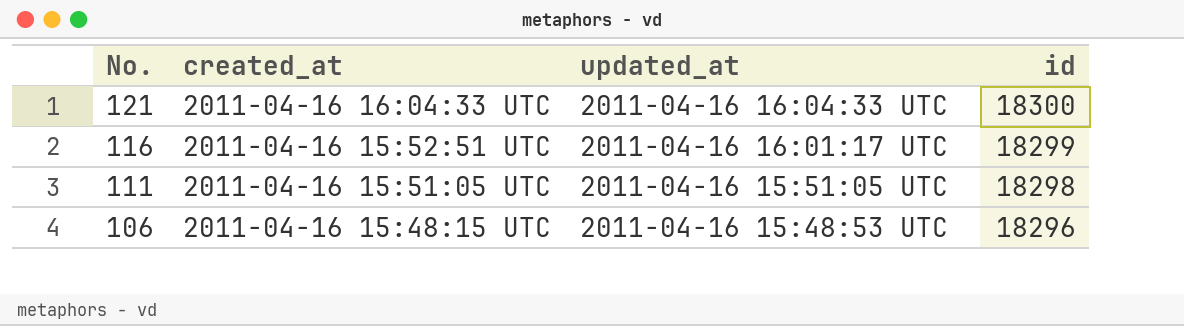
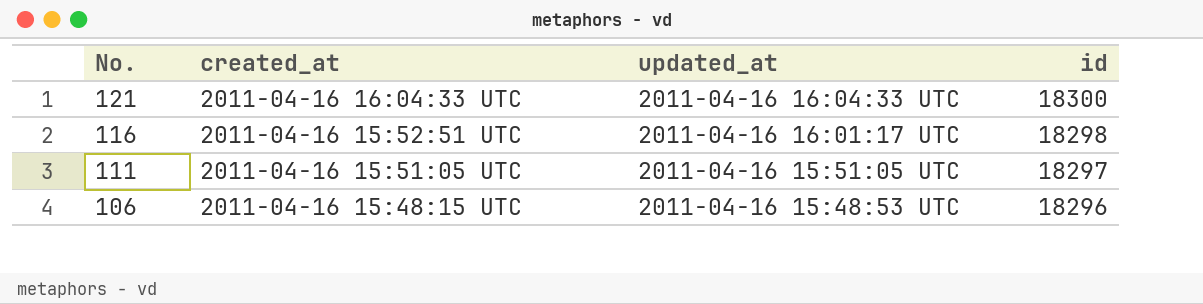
116 | id: 18299 -> 18298
111 | id: 18298 -> 18297

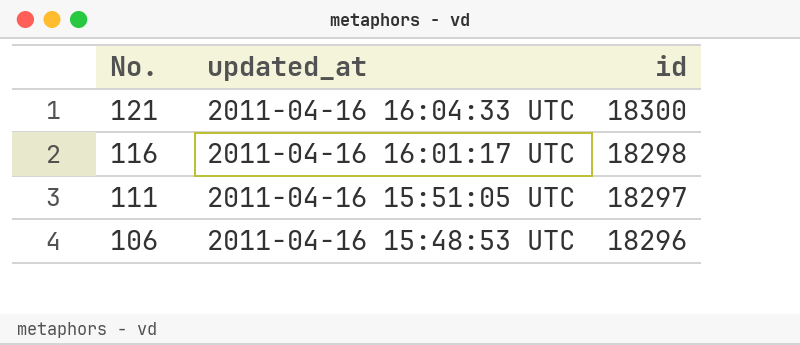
column created_at | position: 2 -> none

